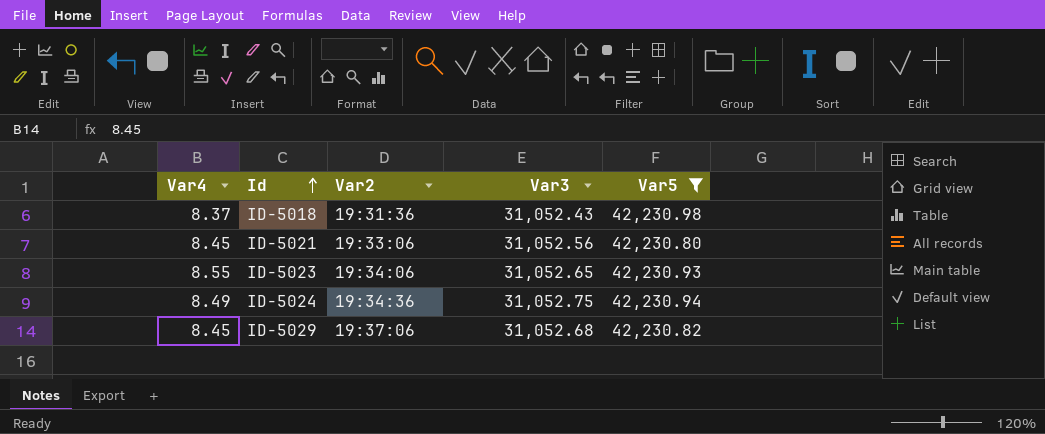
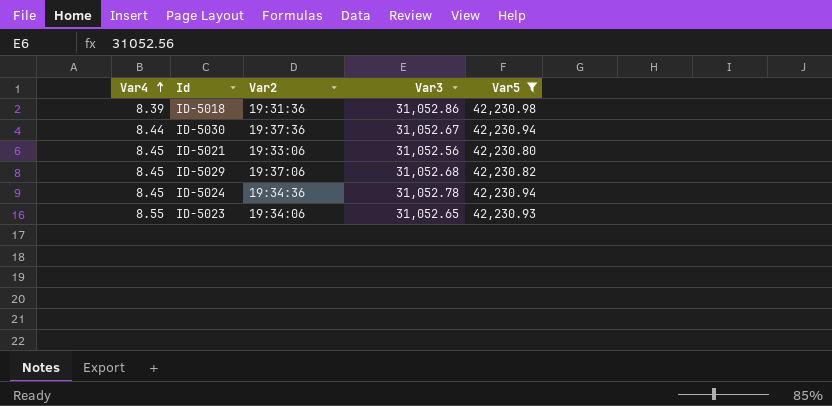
row order: Id ascending -> Var4 ascending
ID-5018 | Var4: 8.37 -> 8.39
ID-5018 | Var3: 31,052.43 -> 31,052.86
row ID-5030: none -> 8.44 | 19:37:36 | 31,052.67 | 42,230.94
ID-5024 | Var4: 8.49 -> 8.45
ID-5024 | Var3: 31,052.75 -> 31,052.78

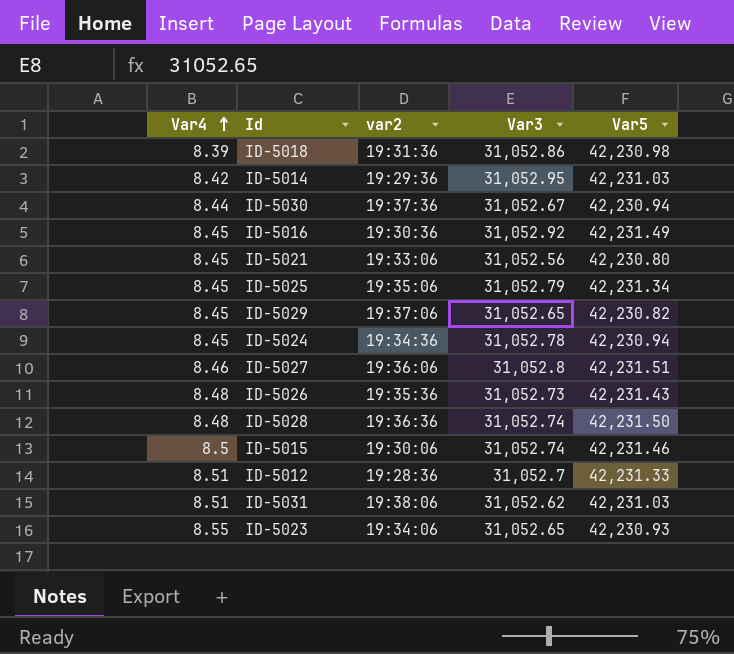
filter: Var5 <= 42,230.98 -> none
column name: Var2 -> var2
ID-5029 | Var3: 31,052.68 -> 31,052.65

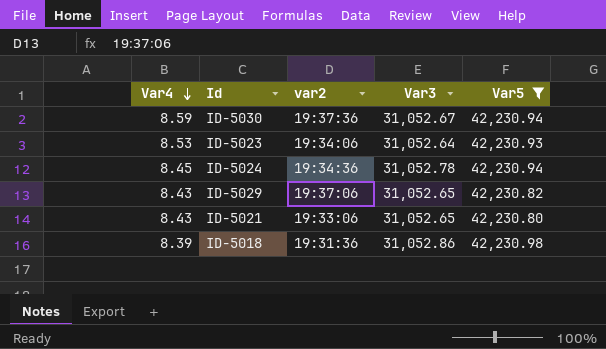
filter: none -> Var5 <= 42,230.98
row order: Var4 ascending -> Var4 descending
ID-5030 | Var4: 8.44 -> 8.59
ID-5023 | Var4: 8.55 -> 8.53
ID-5023 | Var3: 31,052.65 -> 31,052.64
ID-5029 | Var4: 8.45 -> 8.43
ID-5021 | Var4: 8.45 -> 8.43
ID-5021 | Var3: 31,052.56 -> 31,052.65

